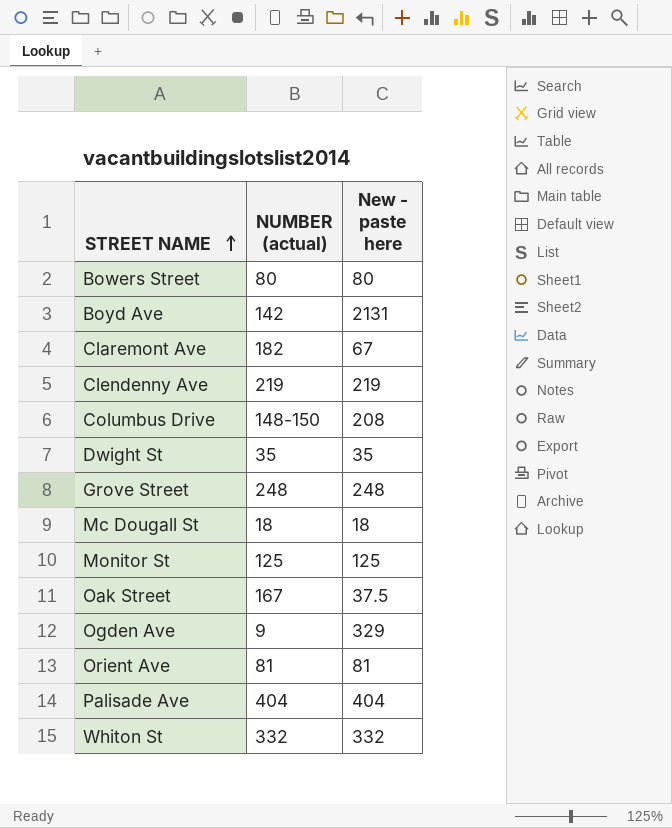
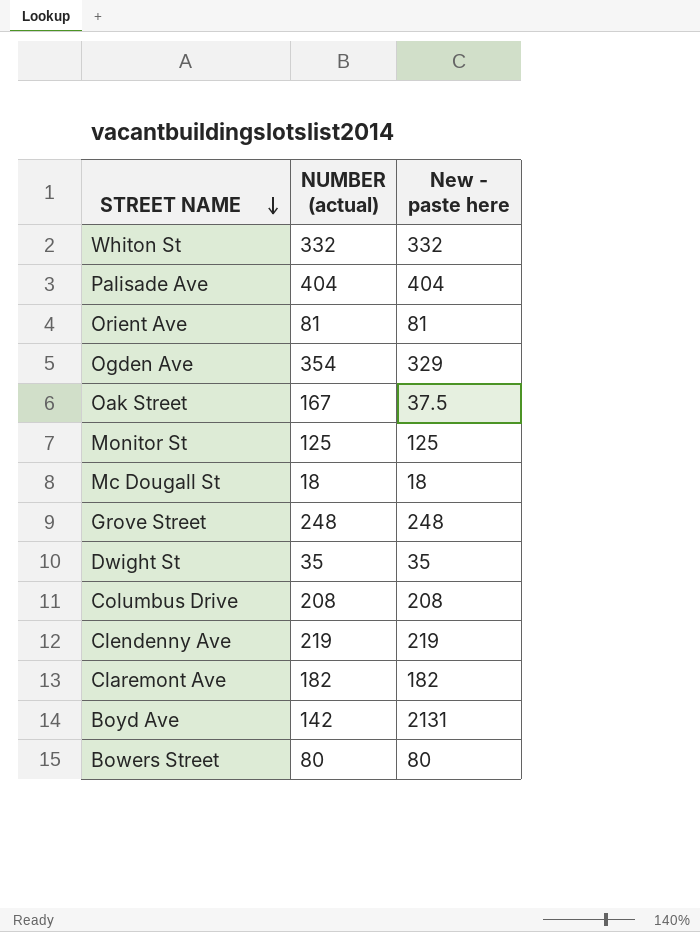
row order: STREET NAME ascending -> STREET NAME descending
Ogden Ave | NUMBER (actual): 9 -> 354
Columbus Drive | NUMBER (actual): 148-150 -> 208
Claremont Ave | New - paste here: 67 -> 182

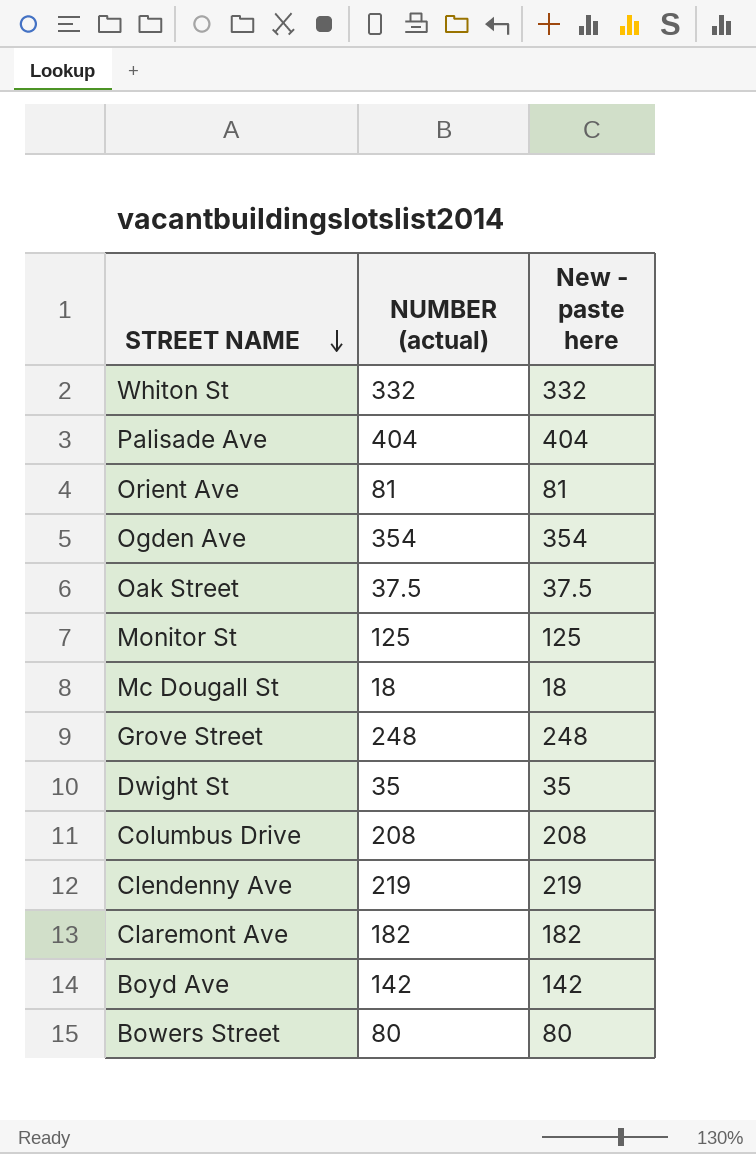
Ogden Ave | New - paste here: 329 -> 354
Oak Street | NUMBER (actual): 167 -> 37.5
Boyd Ave | New - paste here: 2131 -> 142

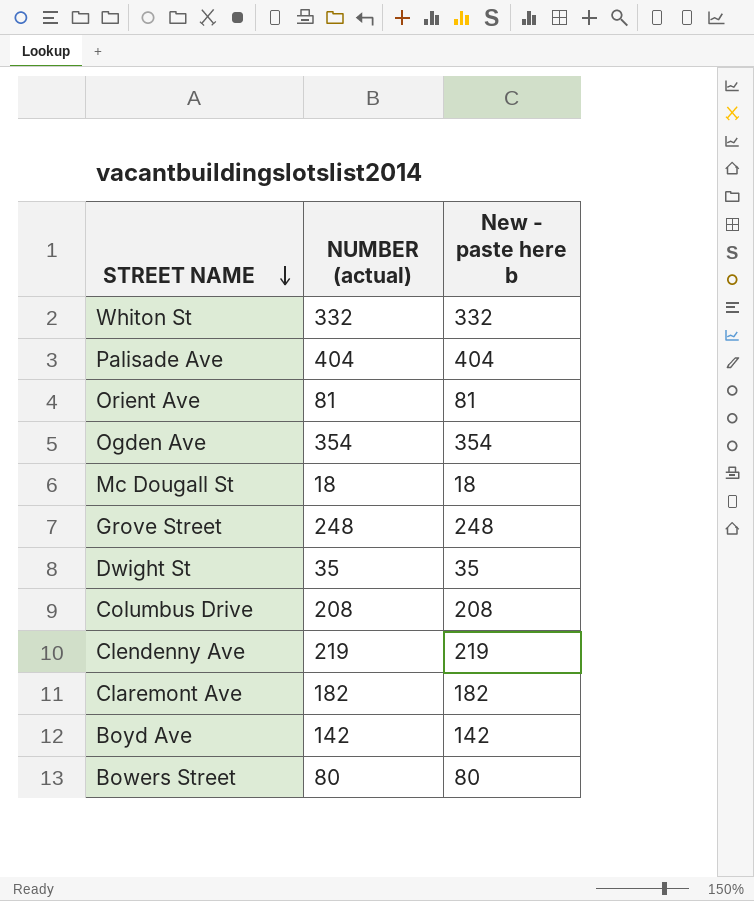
column name: New - paste here -> New - paste here b
row Oak Street: 37.5 | 37.5 -> none
row Monitor St: 125 | 125 -> none

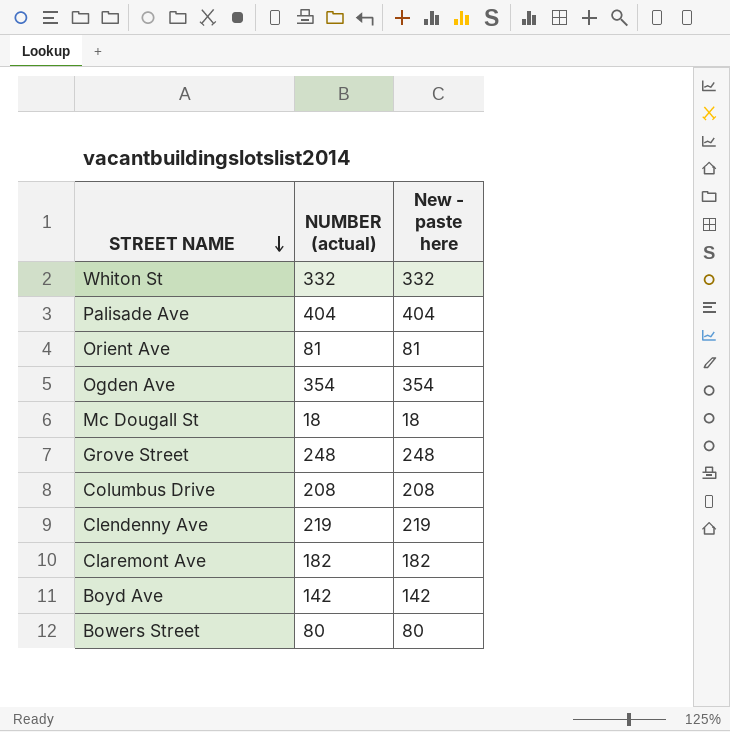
column name: New - paste here b -> New - paste here
row Dwight St: 35 | 35 -> none

